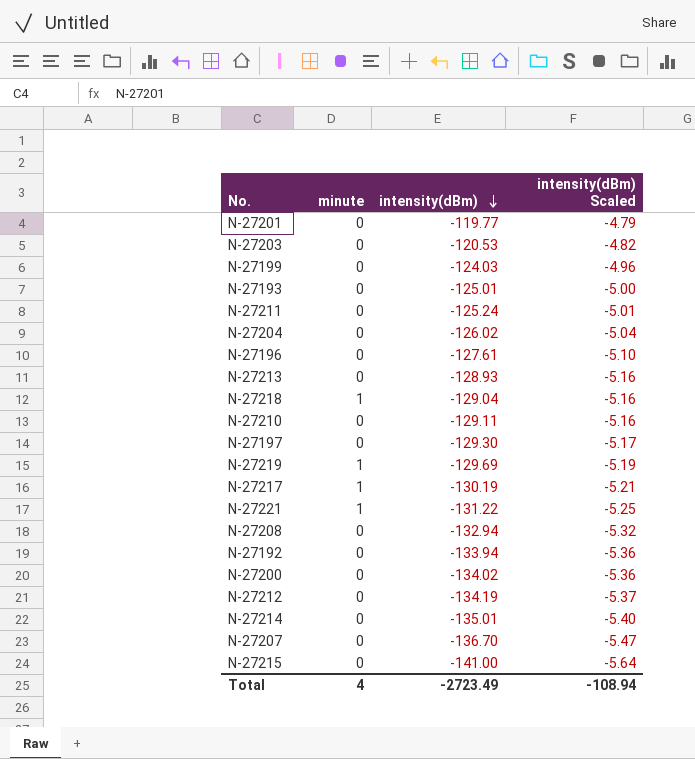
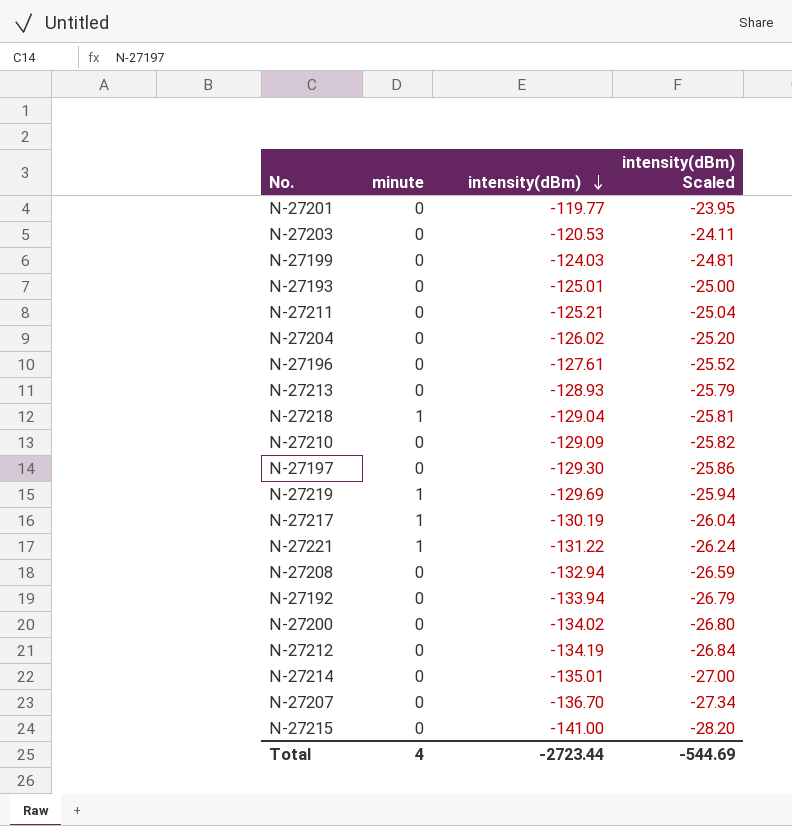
column intensity(dBm) Scaled | formula: [intensity(dBm)] * 0.04 -> [intensity(dBm)] * 0.2
N-27211 | intensity(dBm): -125.24 -> -125.21
N-27210 | intensity(dBm): -129.11 -> -129.09
Total | intensity(dBm): -2723.49 -> -2723.44
Total | intensity(dBm) Scaled: -108.94 -> -544.69

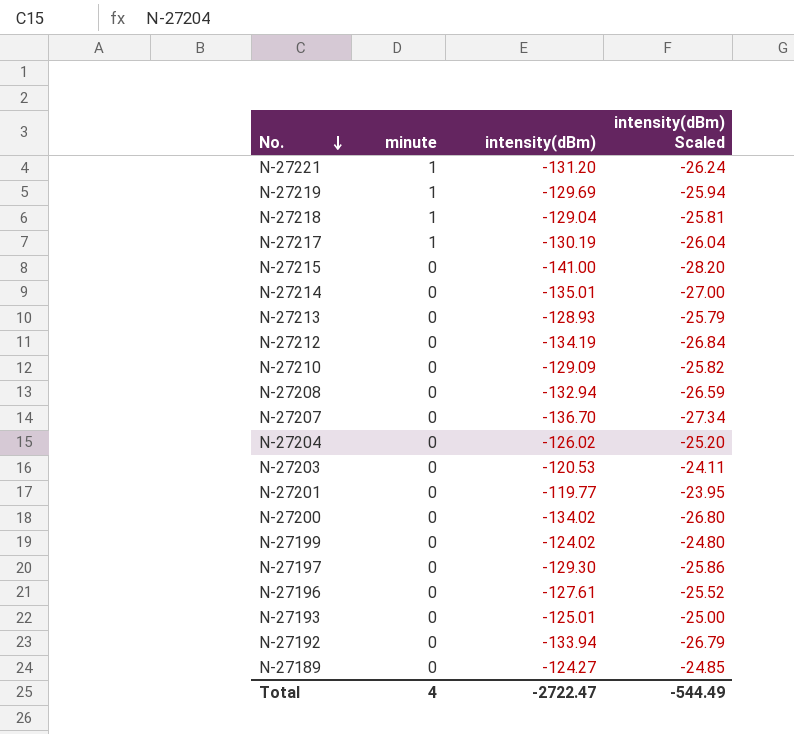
row order: intensity(dBm) descending -> No. descending
row N-27211: 0 | -125.21 | -25.04 -> none
N-27221 | intensity(dBm): -131.22 -> -131.20
N-27199 | intensity(dBm): -124.03 -> -124.02
N-27199 | intensity(dBm) Scaled: -24.81 -> -24.80
row N-27189: none -> 0 | -124.27 | -24.85
Total | intensity(dBm): -2723.44 -> -2722.47
Total | intensity(dBm) Scaled: -544.69 -> -544.49

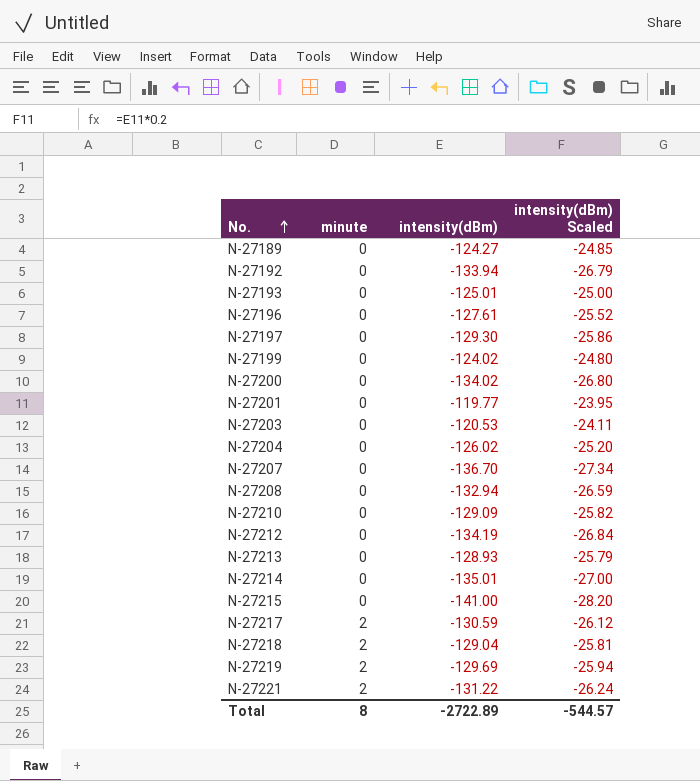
row order: No. descending -> No. ascending
N-27217 | minute: 1 -> 2
N-27217 | intensity(dBm): -130.19 -> -130.59
N-27217 | intensity(dBm) Scaled: -26.04 -> -26.12
N-27218 | minute: 1 -> 2
N-27219 | minute: 1 -> 2
N-27221 | minute: 1 -> 2
N-27221 | intensity(dBm): -131.20 -> -131.22
Total | minute: 4 -> 8
Total | intensity(dBm): -2722.47 -> -2722.89
Total | intensity(dBm) Scaled: -544.49 -> -544.57

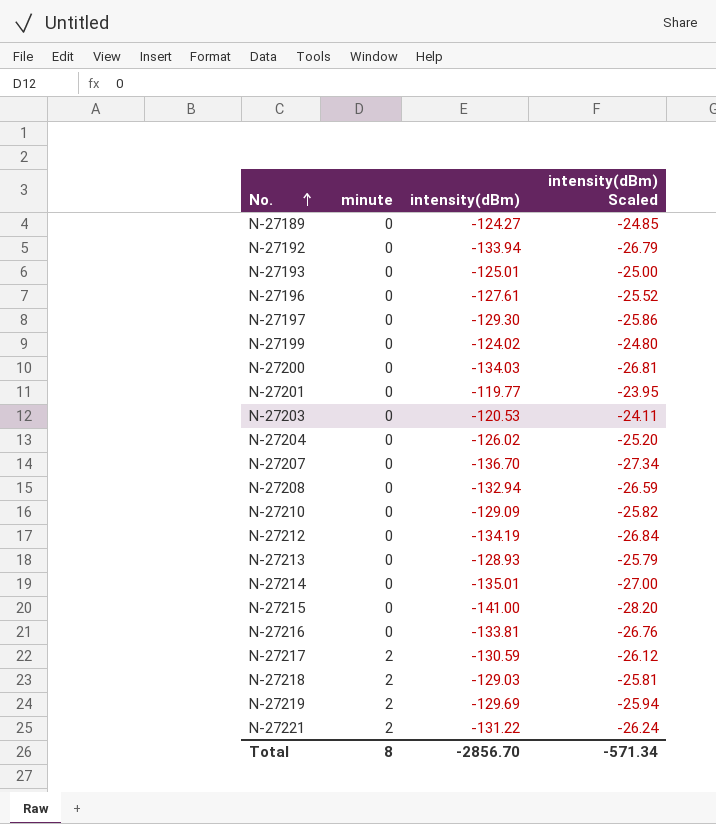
N-27200 | intensity(dBm): -134.02 -> -134.03
N-27200 | intensity(dBm) Scaled: -26.80 -> -26.81
row N-27216: none -> 0 | -133.81 | -26.76
N-27218 | intensity(dBm): -129.04 -> -129.03
Total | intensity(dBm): -2722.89 -> -2856.70
Total | intensity(dBm) Scaled: -544.57 -> -571.34

